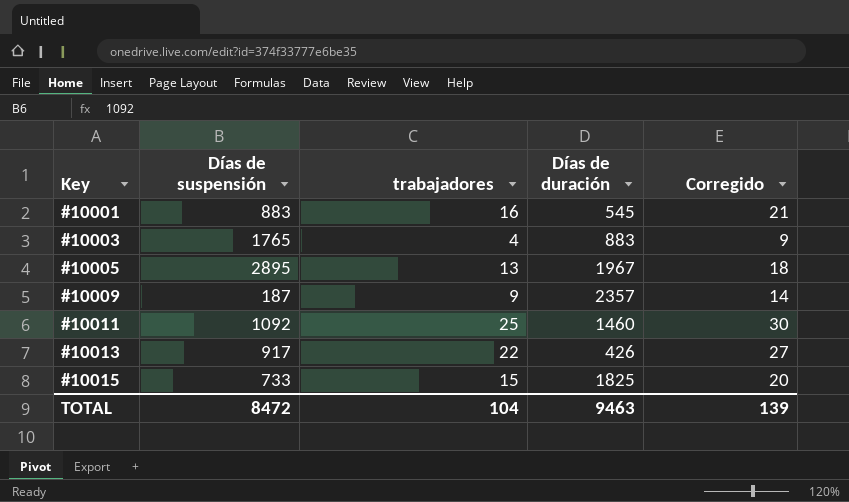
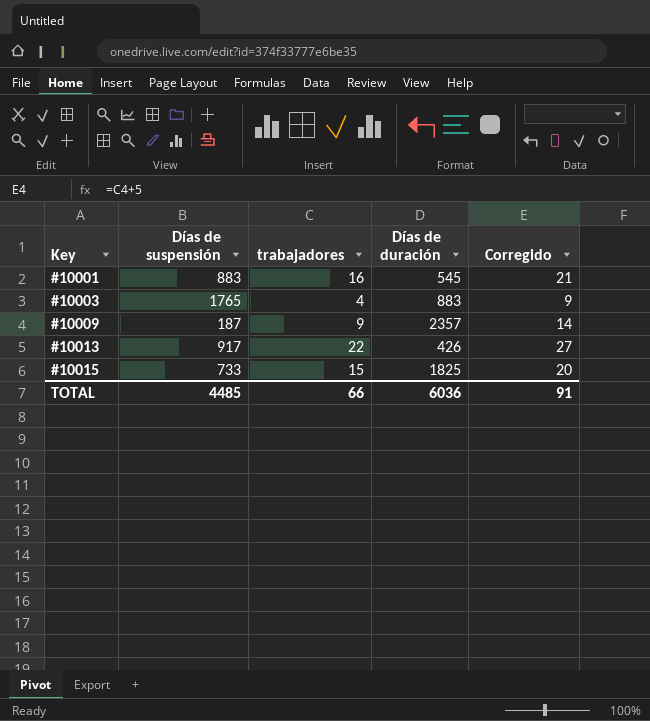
row #10005: 2895 | 13 | 1967 | 18 -> none
row #10011: 1092 | 25 | 1460 | 30 -> none
TOTAL | Días de suspensión: 8472 -> 4485
TOTAL | trabajadores: 104 -> 66
TOTAL | Días de duración: 9463 -> 6036
TOTAL | Corregido: 139 -> 91

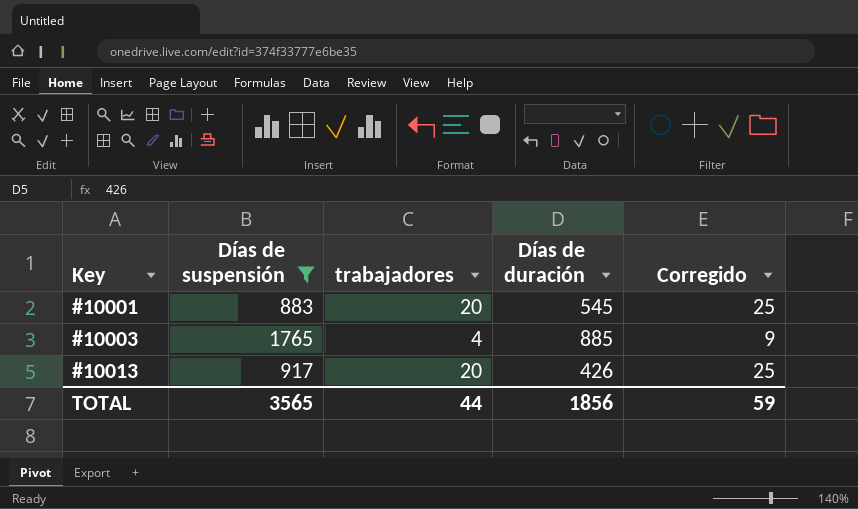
filter: none -> Días de suspensión >= 883
#10001 | trabajadores: 16 -> 20
#10001 | Corregido: 21 -> 25
#10003 | Días de duración: 883 -> 885
#10013 | trabajadores: 22 -> 20
#10013 | Corregido: 27 -> 25
TOTAL | Días de suspensión: 4485 -> 3565
TOTAL | trabajadores: 66 -> 44
TOTAL | Días de duración: 6036 -> 1856
TOTAL | Corregido: 91 -> 59

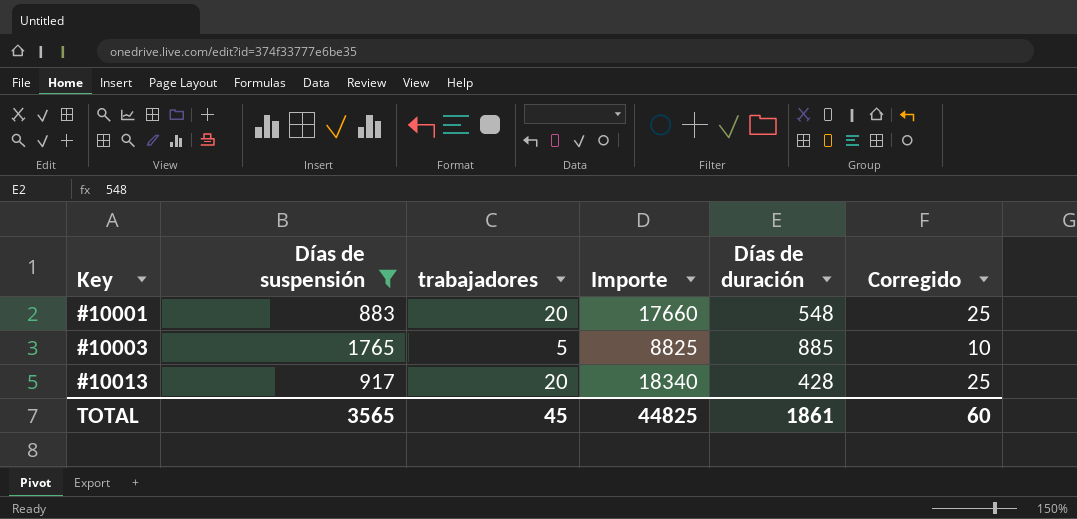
column Importe | formula: none -> [Días de suspensión] * [trabajadores]
#10001 | Días de duración: 545 -> 548
#10003 | trabajadores: 4 -> 5
#10003 | Corregido: 9 -> 10
#10013 | Días de duración: 426 -> 428
TOTAL | trabajadores: 44 -> 45
TOTAL | Días de duración: 1856 -> 1861
TOTAL | Corregido: 59 -> 60

